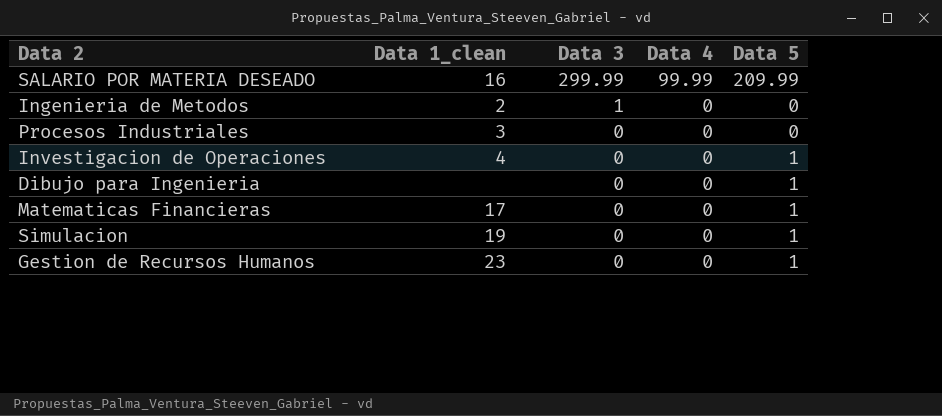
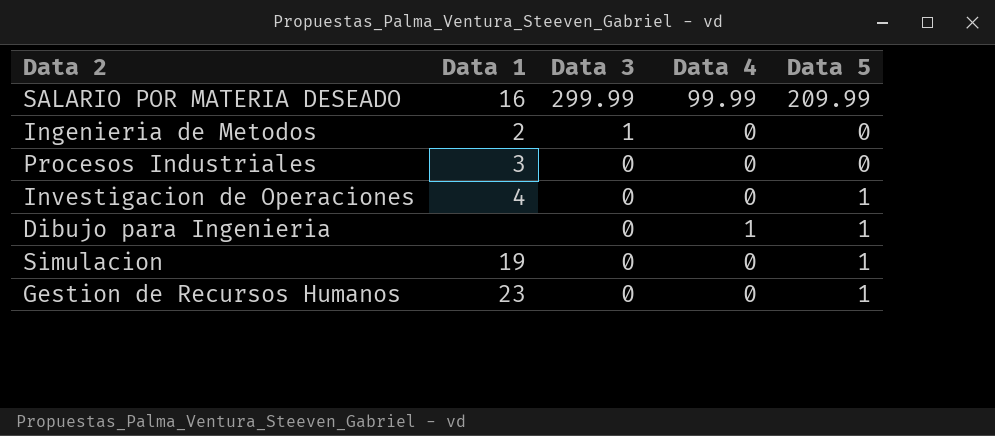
column name: Data 1_clean -> Data 1
row Matematicas Financieras: 17 | 0 | 0 | 1 -> none
Dibujo para Ingenieria | Data 4: 0 -> 1

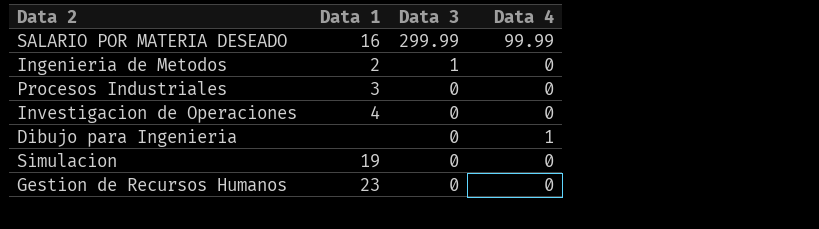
column Data 5 | position: 5 -> none

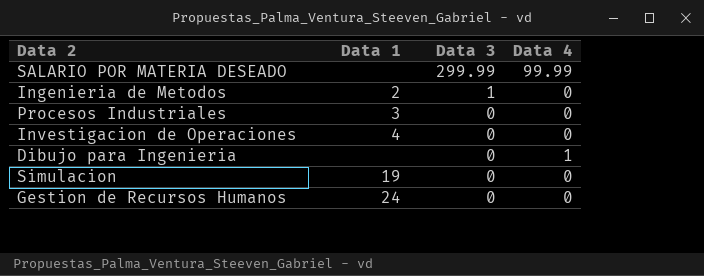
SALARIO POR MATERIA DESEADO | Data 1: 16 -> none
Gestion de Recursos Humanos | Data 1: 23 -> 24

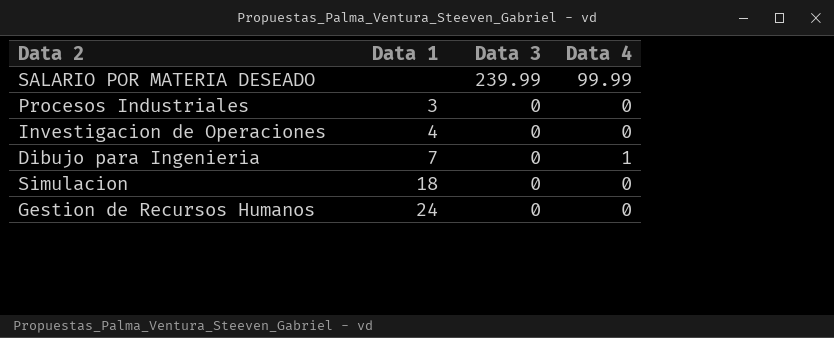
row Ingenieria de Metodos: 2 | 1 | 0 -> none
SALARIO POR MATERIA DESEADO | Data 3: 299.99 -> 239.99
Dibujo para Ingenieria | Data 1: none -> 7
Simulacion | Data 1: 19 -> 18

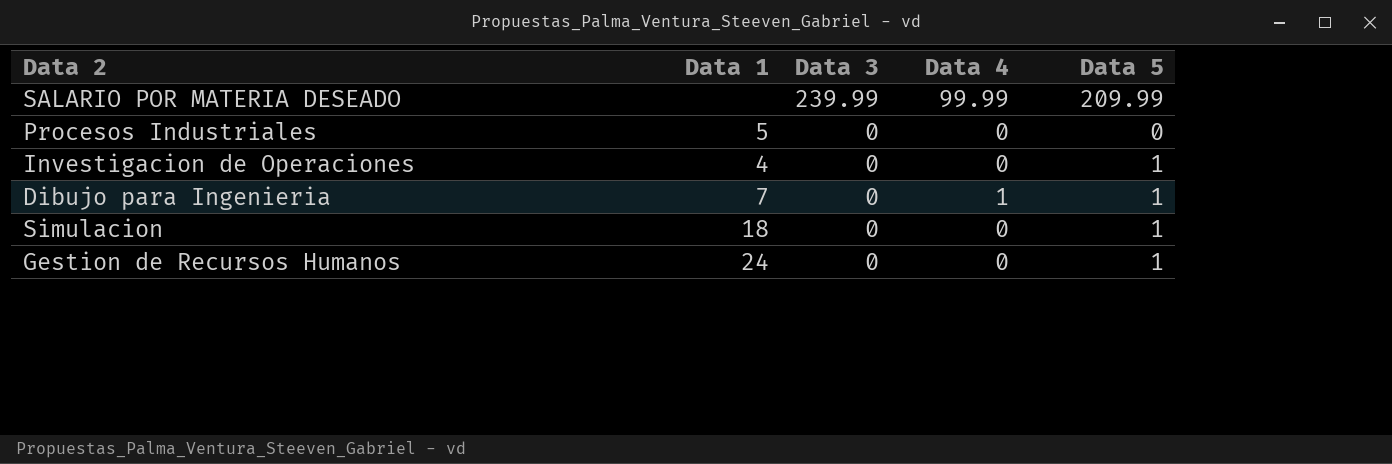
column Data 5 | position: none -> 5
Procesos Industriales | Data 1: 3 -> 5

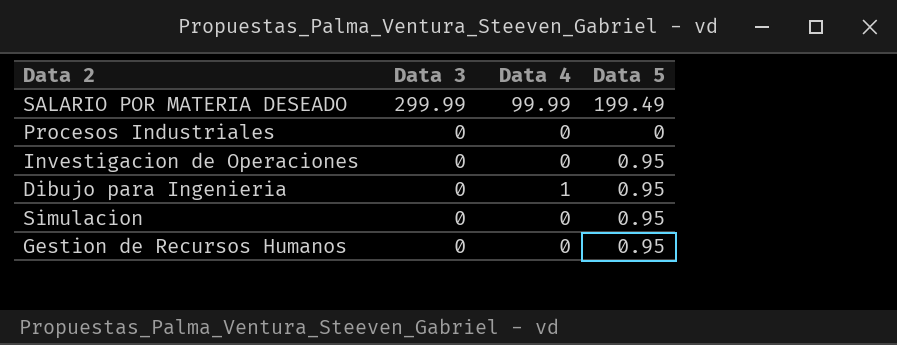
column Data 1 | position: 2 -> none
SALARIO POR MATERIA DESEADO | Data 3: 239.99 -> 299.99
SALARIO POR MATERIA DESEADO | Data 5: 209.99 -> 199.49
Investigacion de Operaciones | Data 5: 1 -> 0.95
Dibujo para Ingenieria | Data 5: 1 -> 0.95
Simulacion | Data 5: 1 -> 0.95
Gestion de Recursos Humanos | Data 5: 1 -> 0.95

